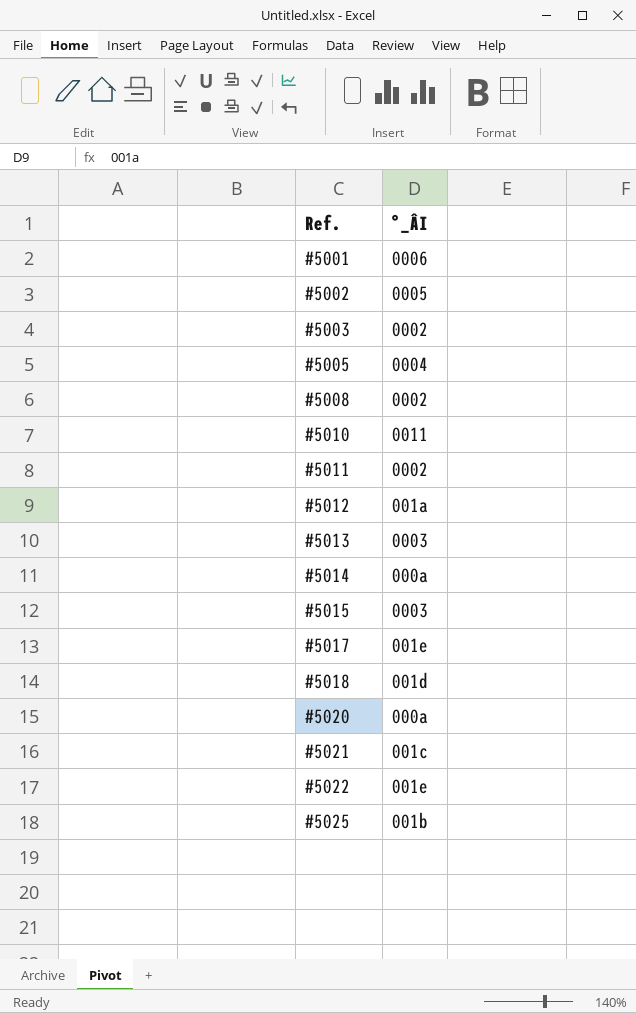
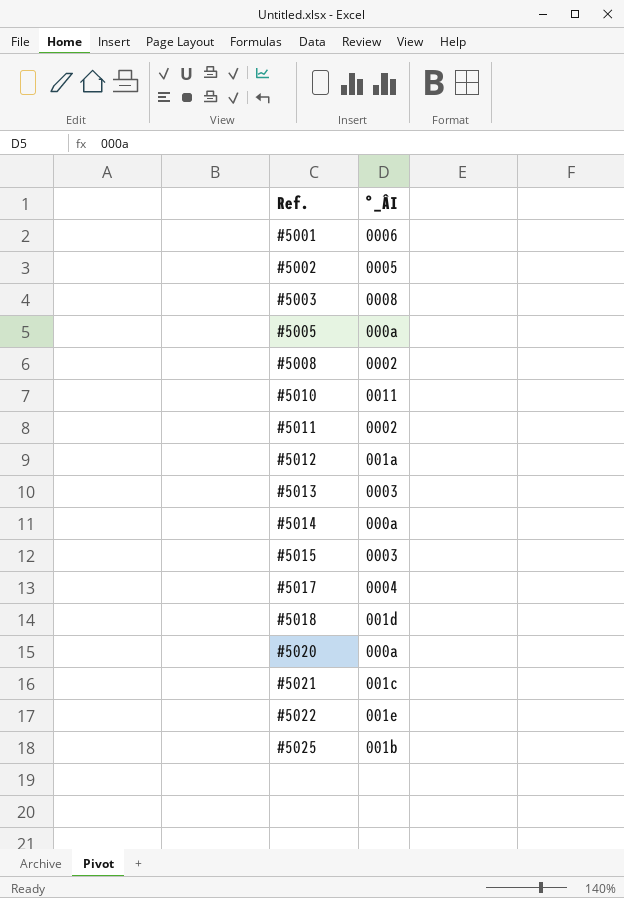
#5003 | °_ÂI: 0002 -> 0008
#5005 | °_ÂI: 0004 -> 000a
#5017 | °_ÂI: 001e -> 0004

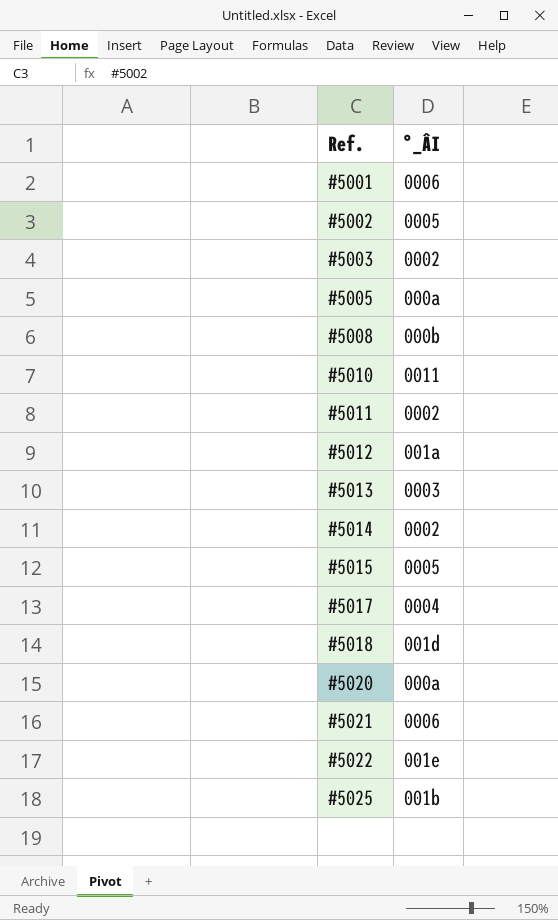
#5003 | °_ÂI: 0008 -> 0002
#5008 | °_ÂI: 0002 -> 000b
#5014 | °_ÂI: 000a -> 0002
#5015 | °_ÂI: 0003 -> 0005
#5021 | °_ÂI: 001c -> 0006

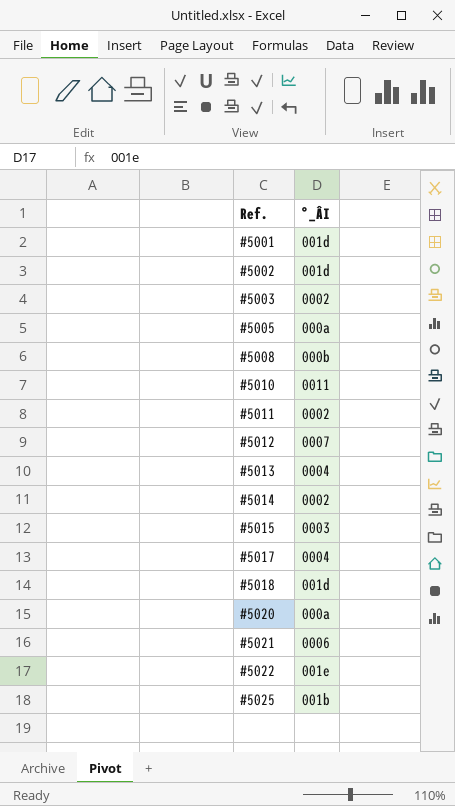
#5001 | °_ÂI: 0006 -> 001d
#5002 | °_ÂI: 0005 -> 001d
#5012 | °_ÂI: 001a -> 0007
#5013 | °_ÂI: 0003 -> 0004
#5015 | °_ÂI: 0005 -> 0003

